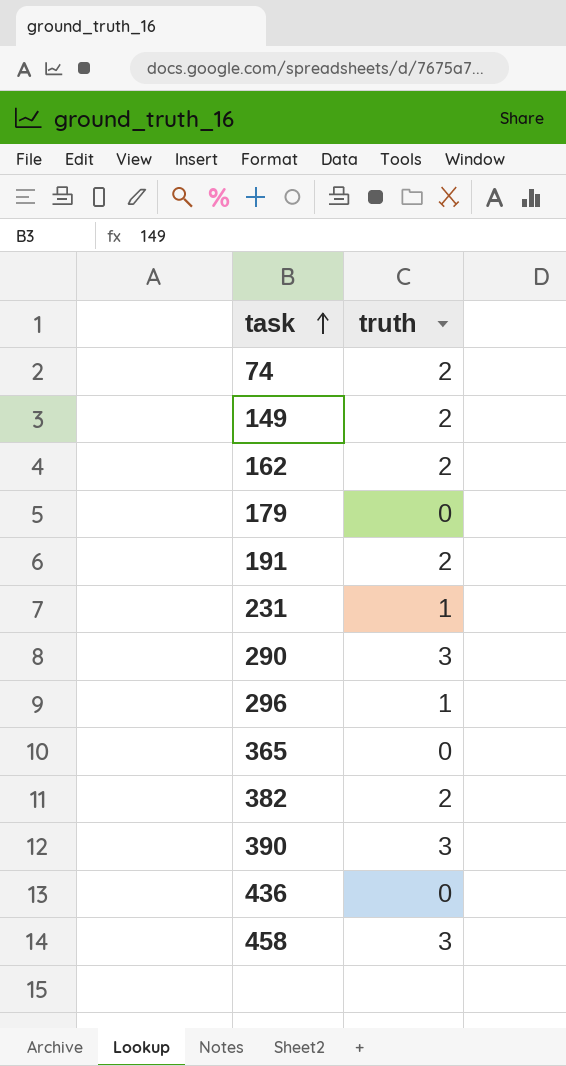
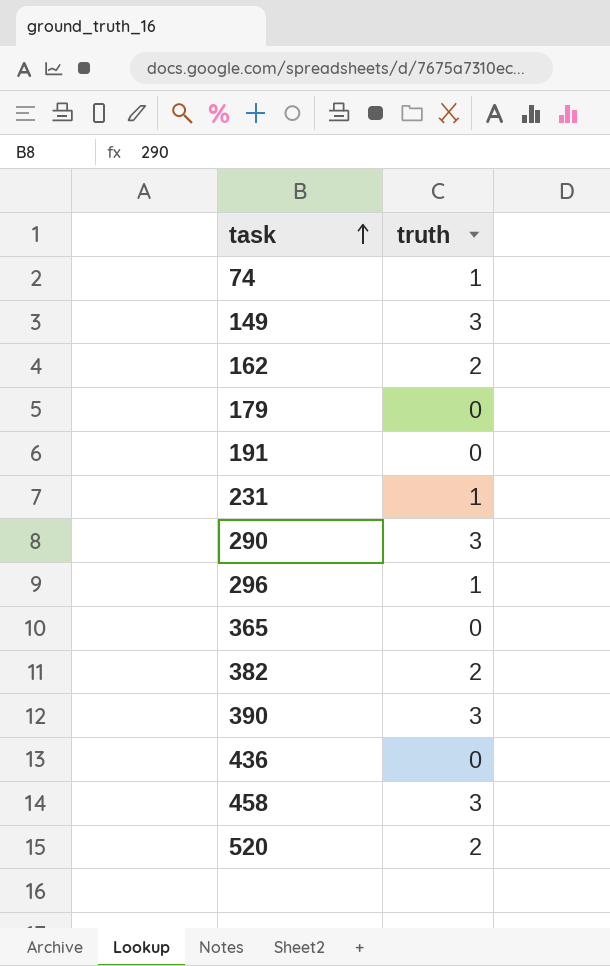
74 | truth: 2 -> 1
149 | truth: 2 -> 3
191 | truth: 2 -> 0
row 520: none -> 2

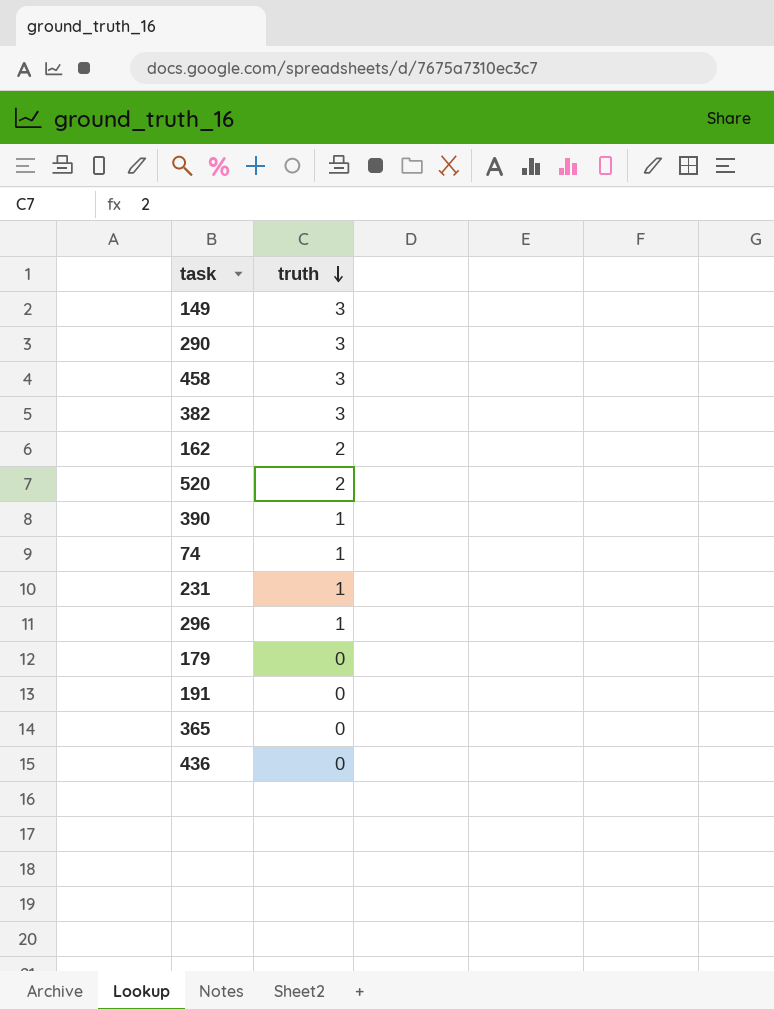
row order: task ascending -> truth descending
382 | truth: 2 -> 3
390 | truth: 3 -> 1

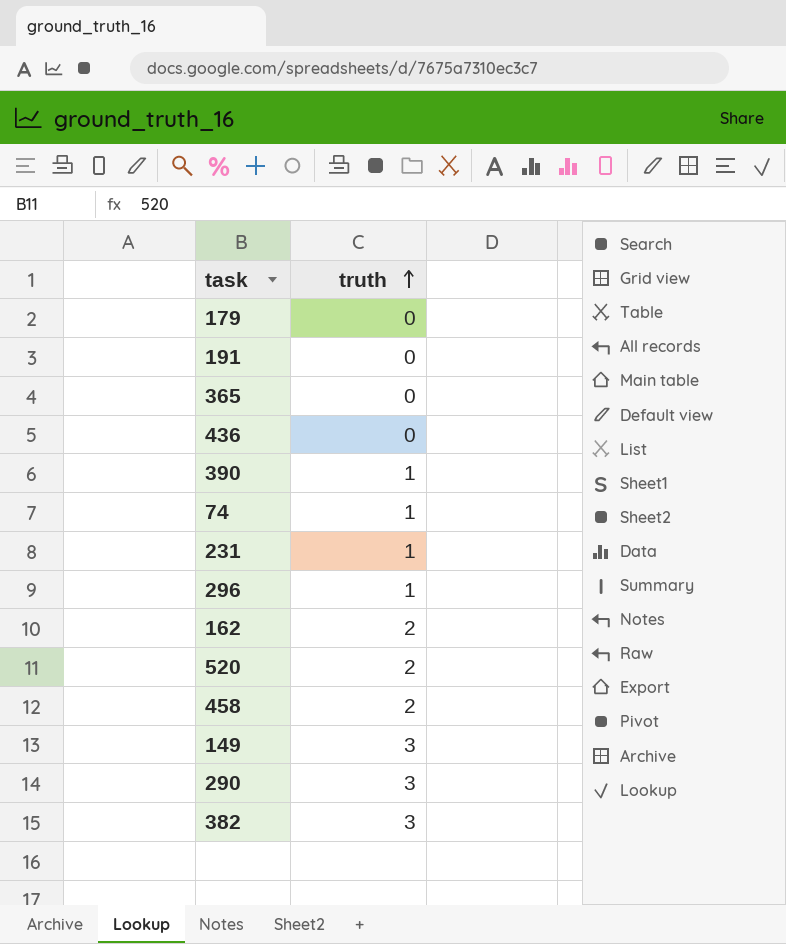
row order: truth descending -> truth ascending
458 | truth: 3 -> 2

